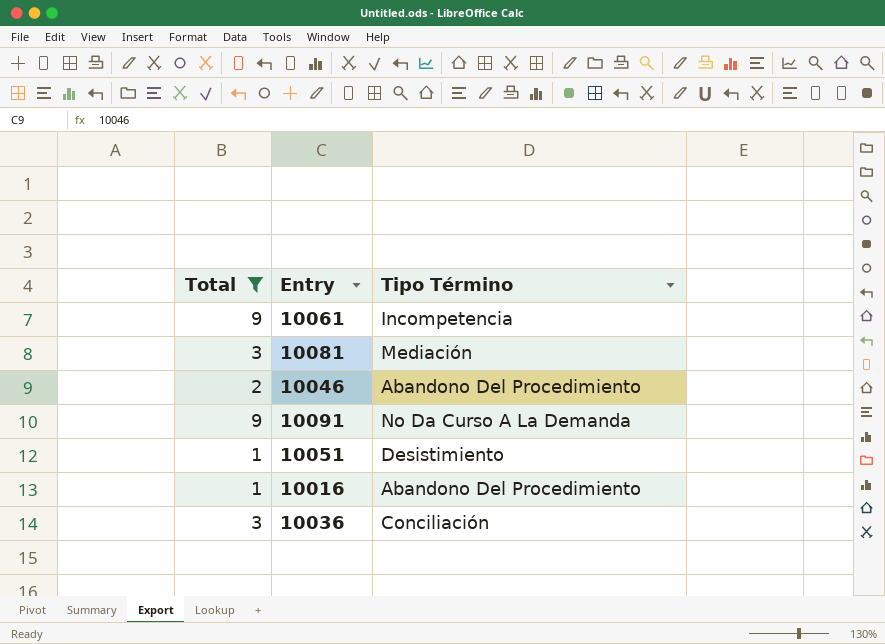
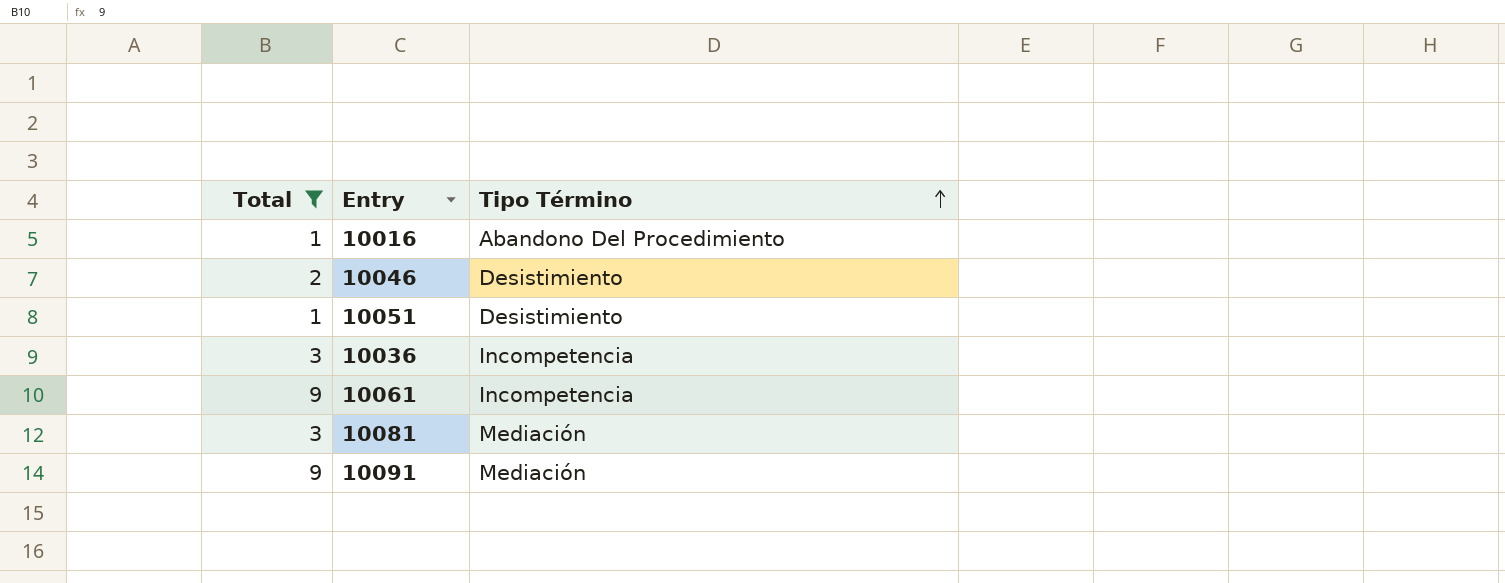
row order: none -> Tipo Término ascending
10046 | Tipo Término: Abandono Del Procedimiento -> Desistimiento
10036 | Tipo Término: Conciliación -> Incompetencia
10091 | Tipo Término: No Da Curso A La Demanda -> Mediación

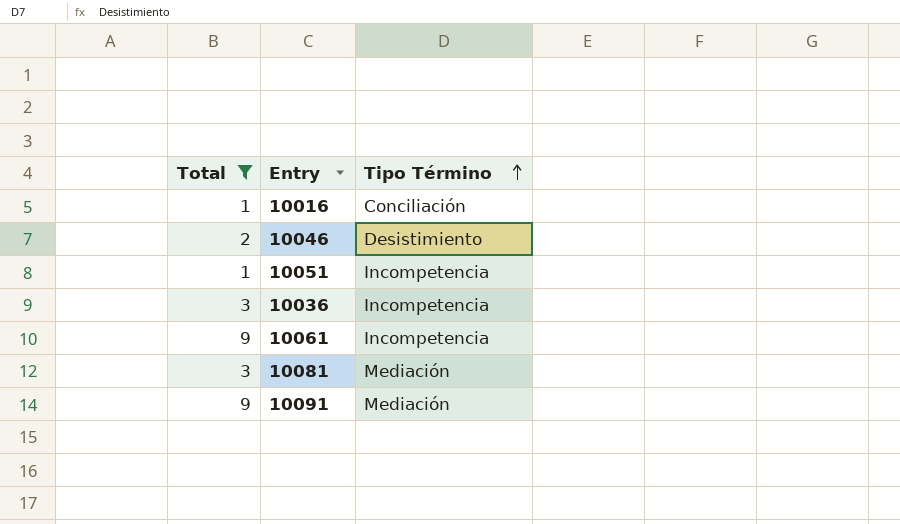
10016 | Tipo Término: Abandono Del Procedimiento -> Conciliación
10051 | Tipo Término: Desistimiento -> Incompetencia

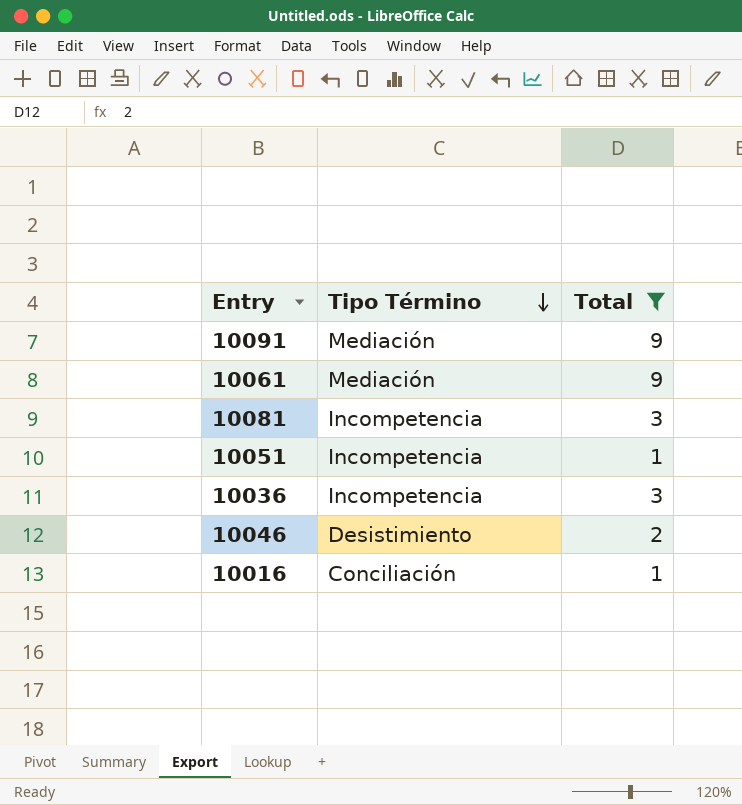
row order: Tipo Término ascending -> Tipo Término descending
column Total | position: 1 -> 3
10061 | Tipo Término: Incompetencia -> Mediación
10081 | Tipo Término: Mediación -> Incompetencia

